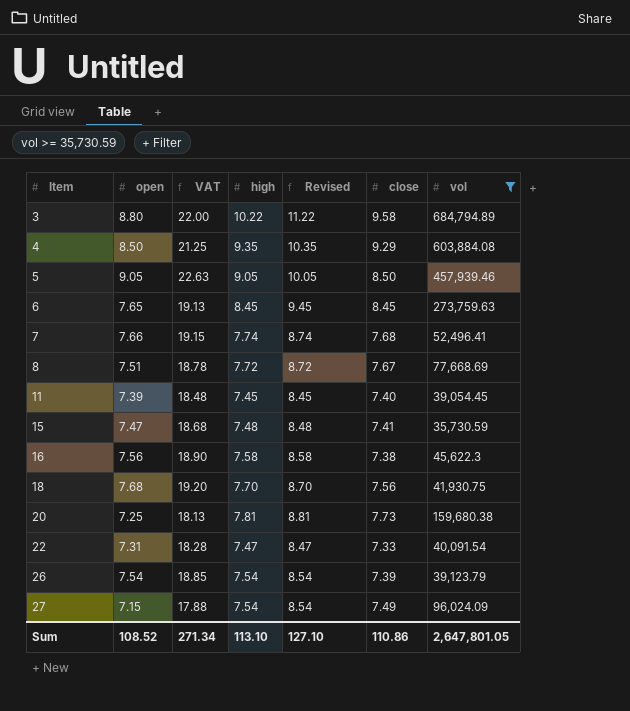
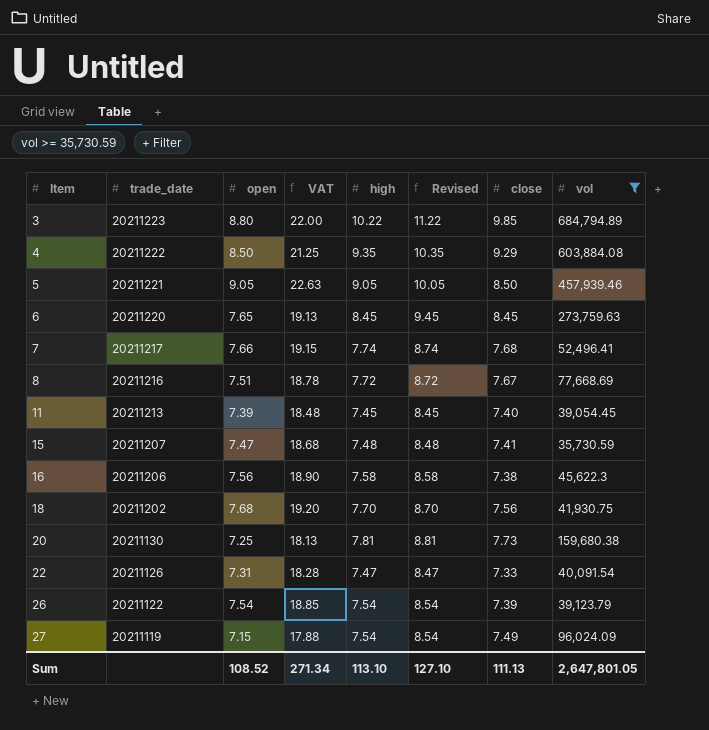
column trade_date | position: none -> 2
3 | close: 9.58 -> 9.85
Sum | close: 110.86 -> 111.13

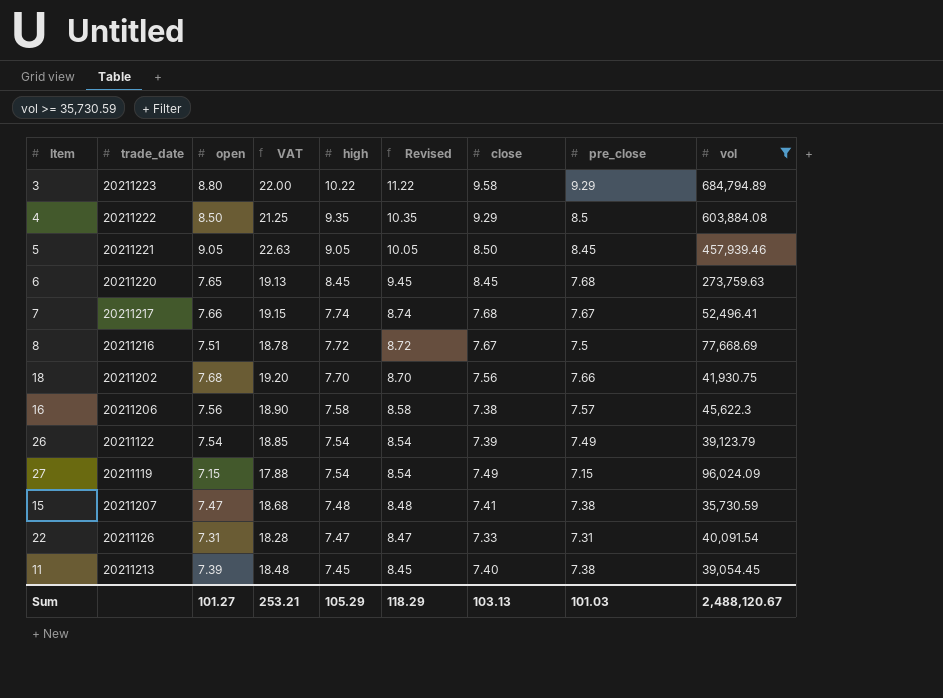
row order: Item ascending -> high descending
column pre_close | position: none -> 8
row 20: 20211130 | 7.25 | 18.13 | 7.81 | 8.81 | 7.73 | 159,680.38 -> none
3 | close: 9.85 -> 9.58
Sum | open: 108.52 -> 101.27
Sum | VAT: 271.34 -> 253.21
Sum | high: 113.10 -> 105.29
Sum | Revised: 127.10 -> 118.29
Sum | close: 111.13 -> 103.13
Sum | vol: 2,647,801.05 -> 2,488,120.67

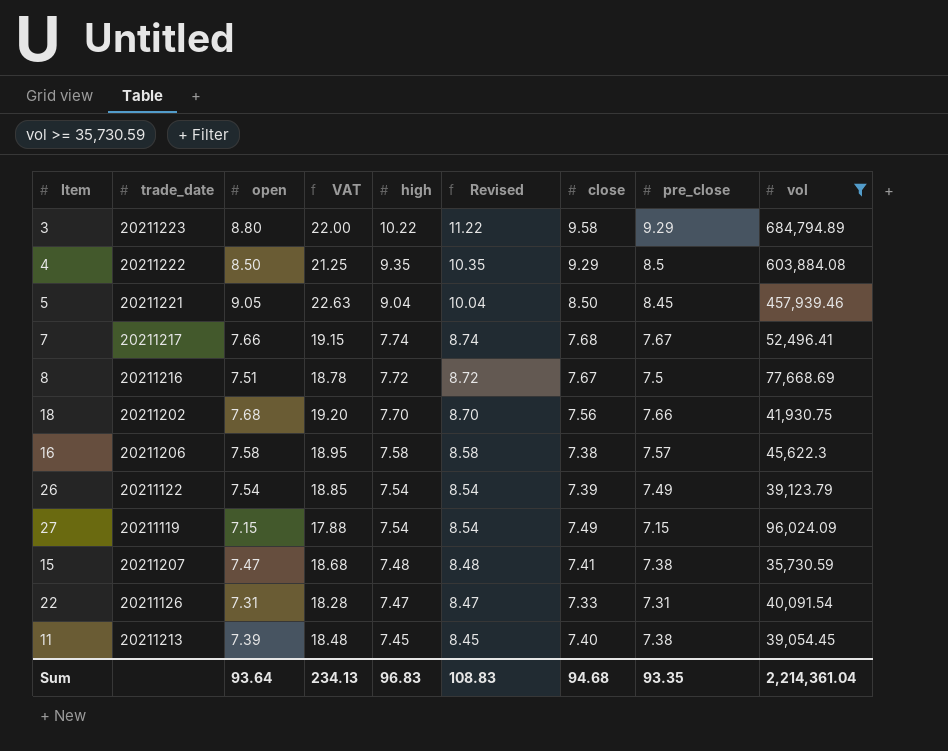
row 6: 20211220 | 7.65 | 19.13 | 8.45 | 9.45 | 8.45 | 7.68 | 273,759.63 -> none
5 | high: 9.05 -> 9.04
5 | Revised: 10.05 -> 10.04
16 | open: 7.56 -> 7.58
16 | VAT: 18.90 -> 18.95
Sum | open: 101.27 -> 93.64
Sum | VAT: 253.21 -> 234.13
Sum | high: 105.29 -> 96.83
Sum | Revised: 118.29 -> 108.83
Sum | close: 103.13 -> 94.68
Sum | pre_close: 101.03 -> 93.35
Sum | vol: 2,488,120.67 -> 2,214,361.04

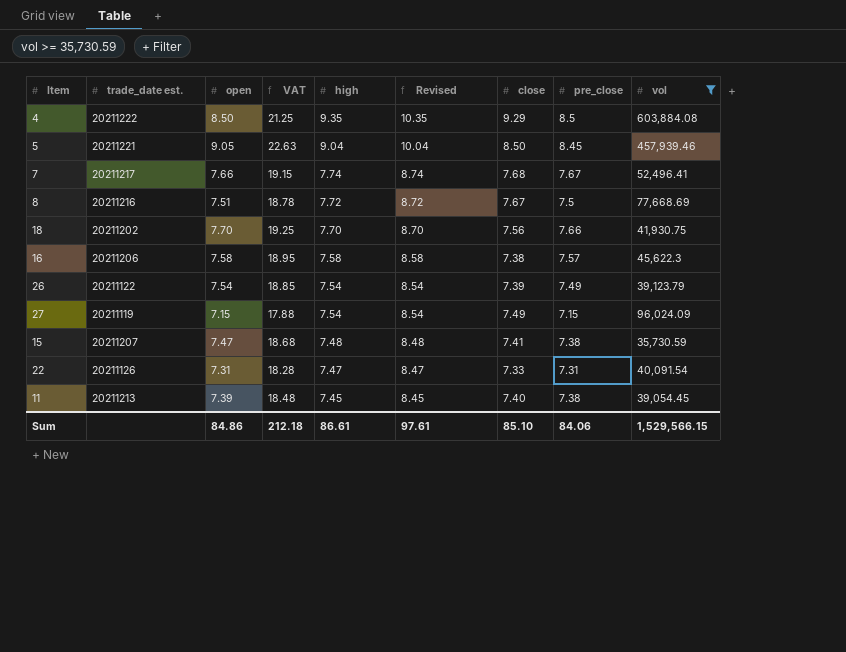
column name: trade_date -> trade_date est.
row 3: 20211223 | 8.80 | 22.00 | 10.22 | 11.22 | 9.58 | 9.29 | 684,794.89 -> none
18 | open: 7.68 -> 7.70
18 | VAT: 19.20 -> 19.25
Sum | open: 93.64 -> 84.86
Sum | VAT: 234.13 -> 212.18
Sum | high: 96.83 -> 86.61
Sum | Revised: 108.83 -> 97.61
Sum | close: 94.68 -> 85.10
Sum | pre_close: 93.35 -> 84.06
Sum | vol: 2,214,361.04 -> 1,529,566.15

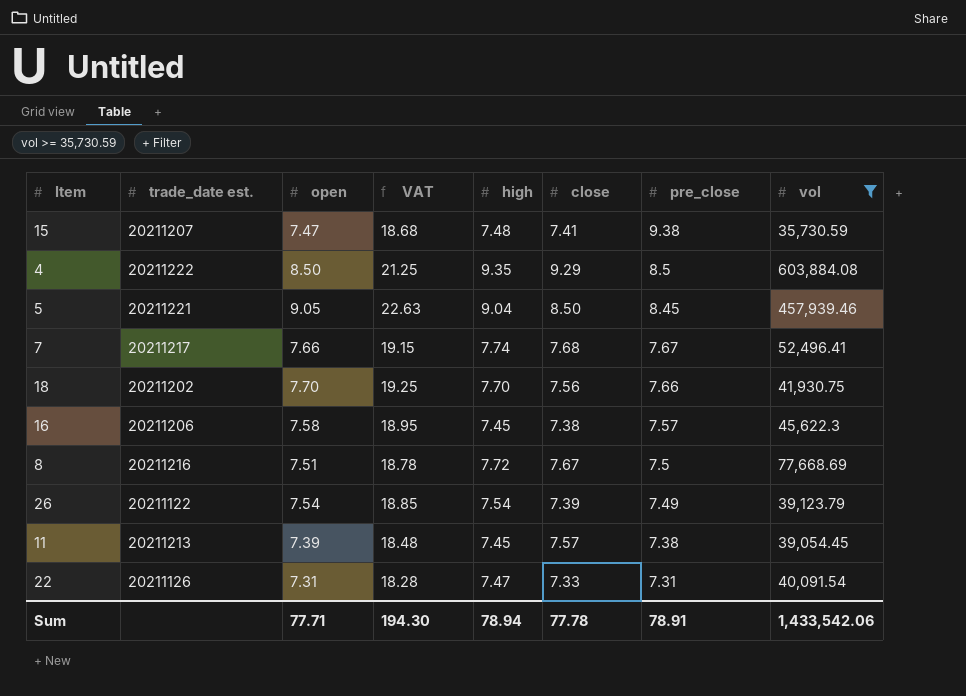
row order: high descending -> pre_close descending
column Revised | formula: [high] + 1 -> none
row 27: 20211119 | 7.15 | 17.88 | 7.54 | 8.54 | 7.49 | 7.15 | 96,024.09 -> none
15 | pre_close: 7.38 -> 9.38
16 | high: 7.58 -> 7.45
11 | close: 7.40 -> 7.57
Sum | open: 84.86 -> 77.71
Sum | VAT: 212.18 -> 194.30
Sum | high: 86.61 -> 78.94
Sum | close: 85.10 -> 77.78
Sum | pre_close: 84.06 -> 78.91
Sum | vol: 1,529,566.15 -> 1,433,542.06

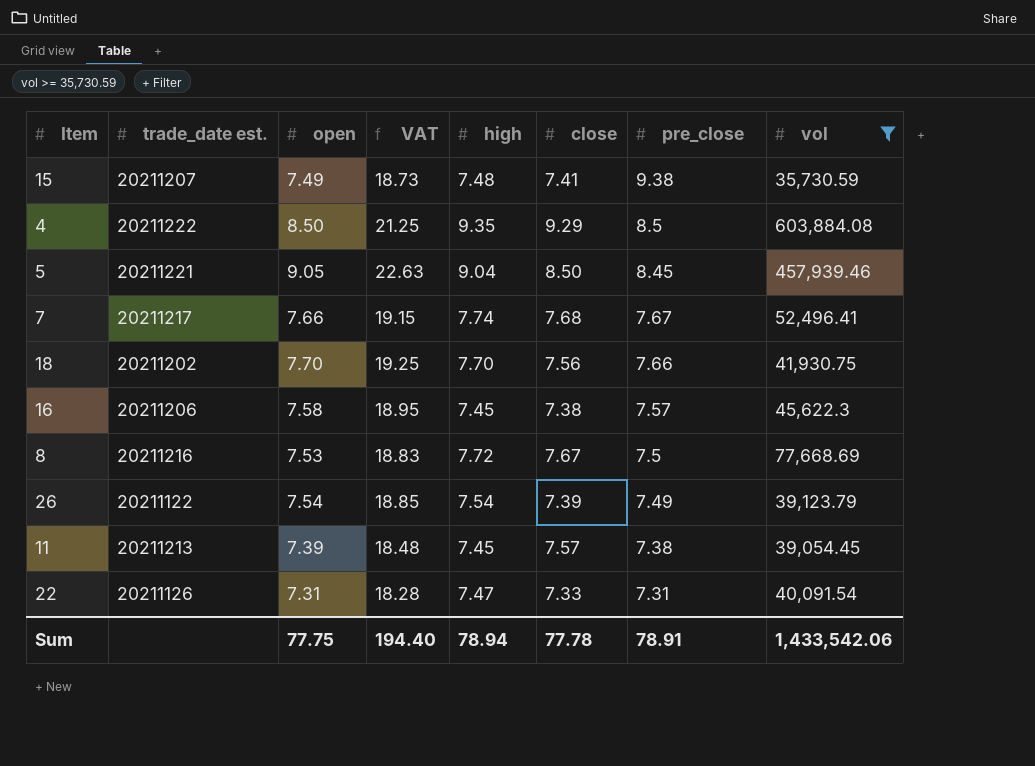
15 | open: 7.47 -> 7.49
15 | VAT: 18.68 -> 18.73
8 | open: 7.51 -> 7.53
8 | VAT: 18.78 -> 18.83
Sum | open: 77.71 -> 77.75
Sum | VAT: 194.30 -> 194.40

